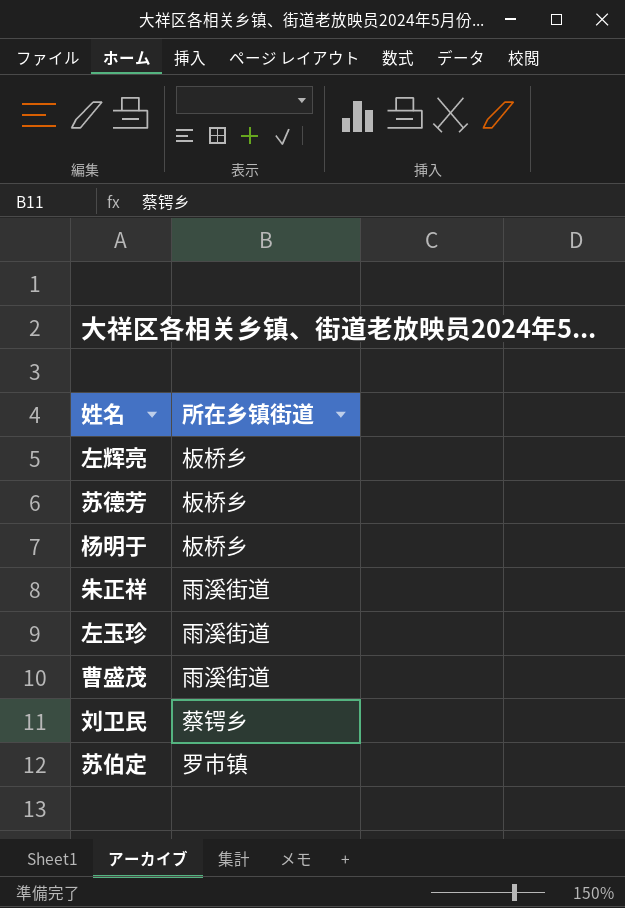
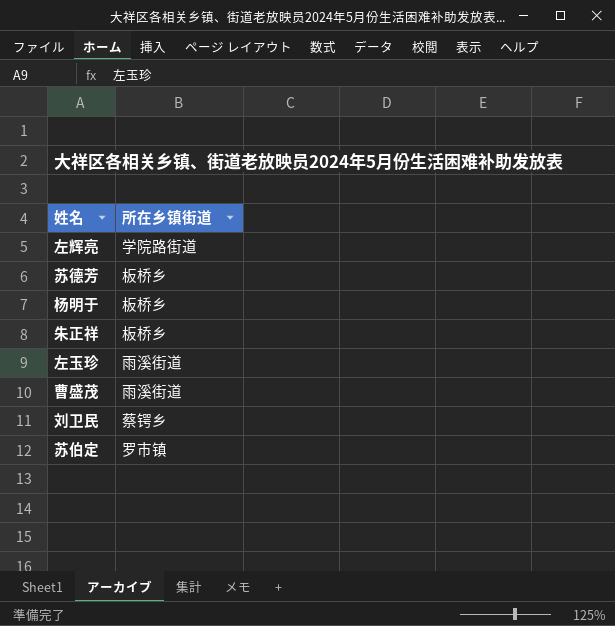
左辉亮 | 所在乡镇街道: 板桥乡 -> 学院路街道
朱正祥 | 所在乡镇街道: 雨溪街道 -> 板桥乡

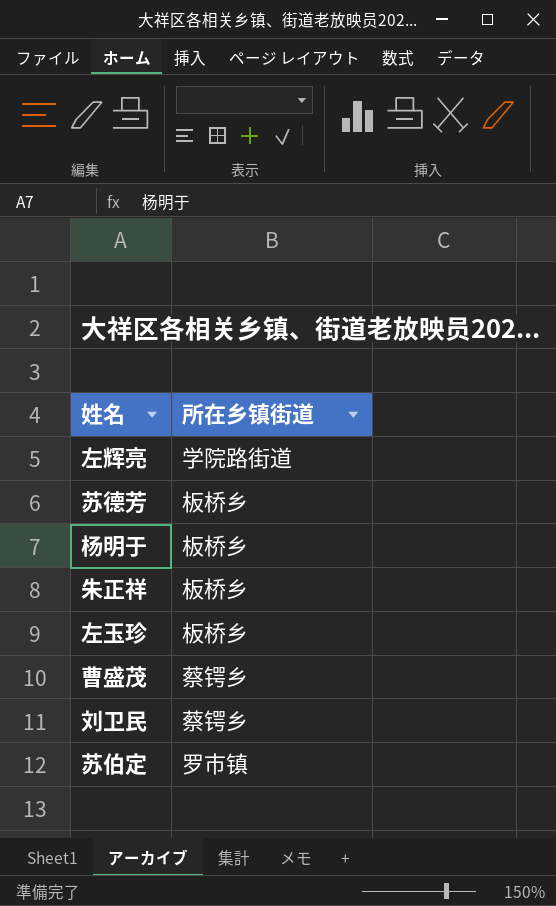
左玉珍 | 所在乡镇街道: 雨溪街道 -> 板桥乡
曹盛茂 | 所在乡镇街道: 雨溪街道 -> 蔡锷乡

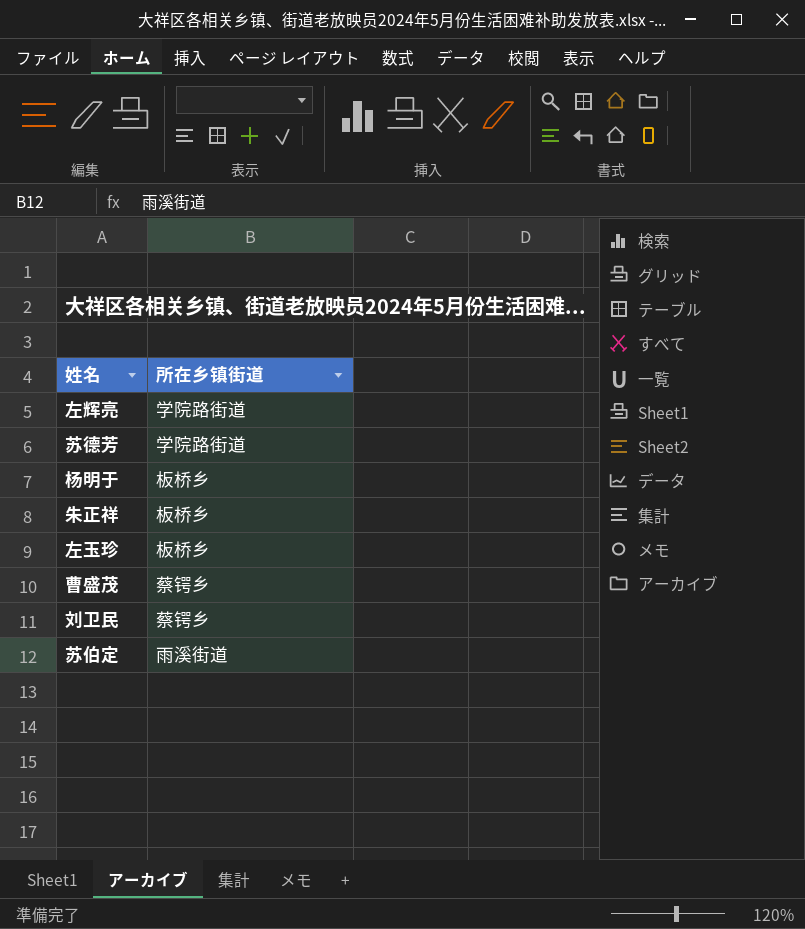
苏德芳 | 所在乡镇街道: 板桥乡 -> 学院路街道
苏伯定 | 所在乡镇街道: 罗市镇 -> 雨溪街道

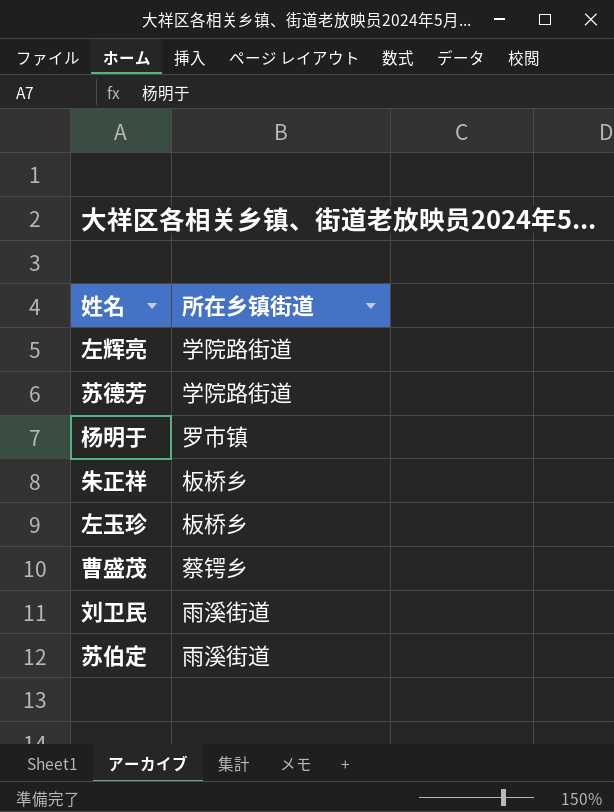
杨明于 | 所在乡镇街道: 板桥乡 -> 罗市镇
刘卫民 | 所在乡镇街道: 蔡锷乡 -> 雨溪街道

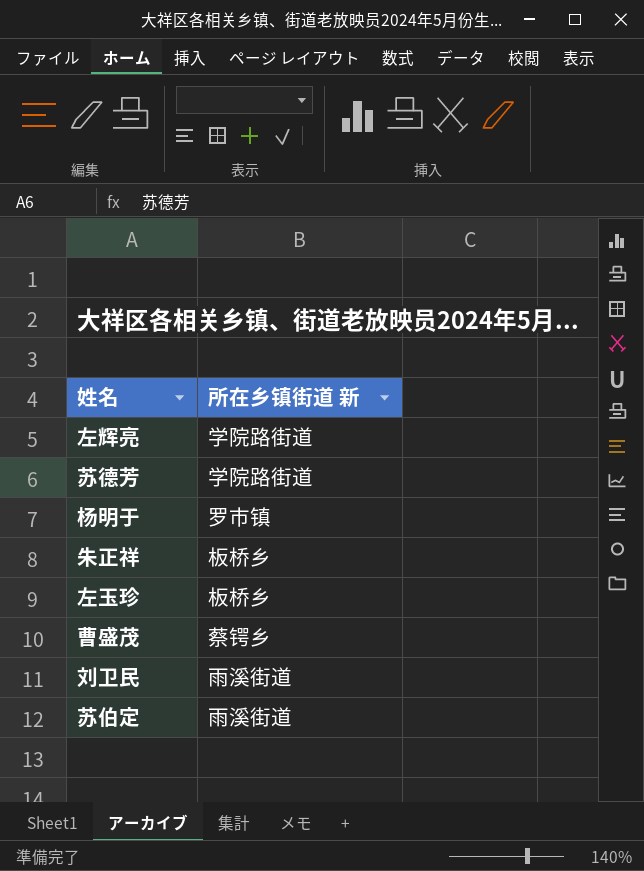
column name: 所在乡镇街道 -> 所在乡镇街道 新

